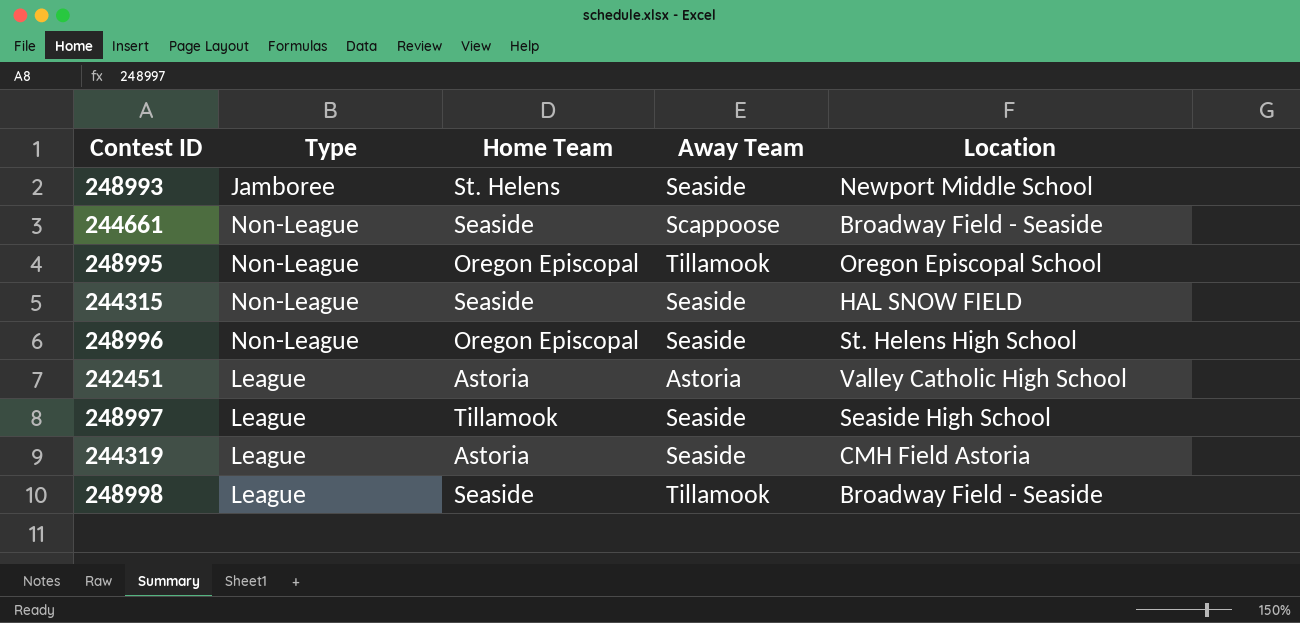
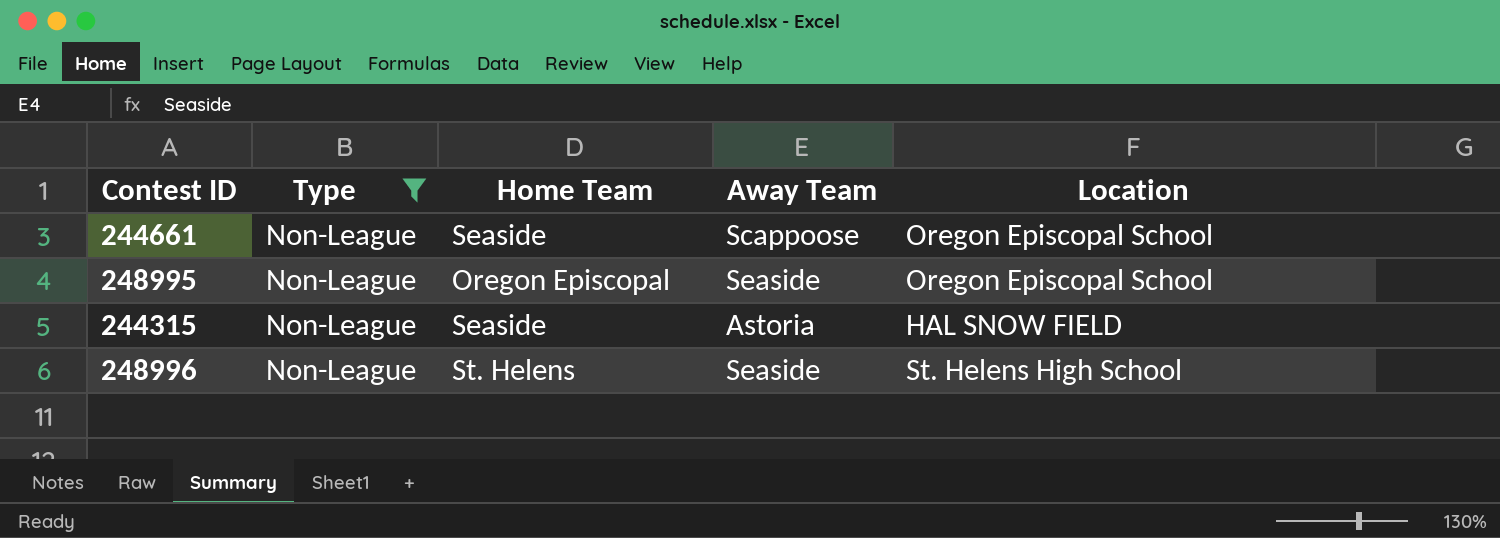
filter: none -> Type = Non-League
244661 | Location: Broadway Field - Seaside -> Oregon Episcopal School
248995 | Away Team: Tillamook -> Seaside
244315 | Away Team: Seaside -> Astoria
248996 | Home Team: Oregon Episcopal -> St. Helens

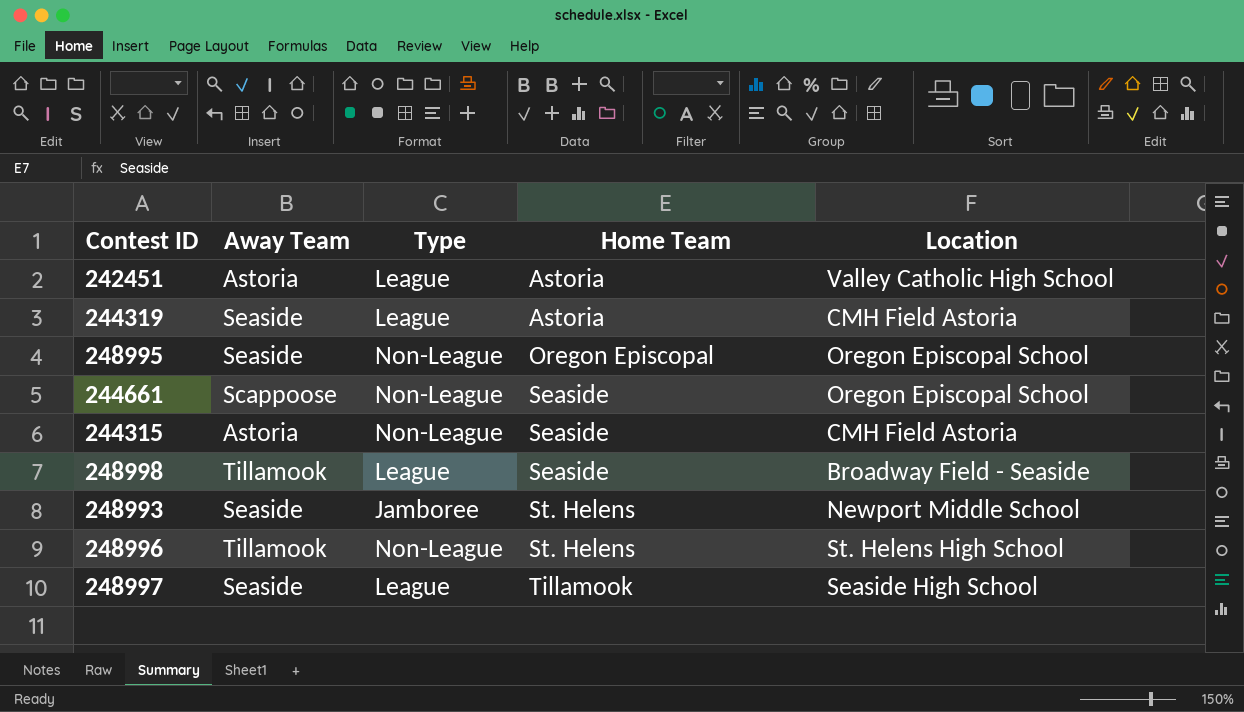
filter: Type = Non-League -> none
row order: none -> Home Team ascending
column Away Team | position: 4 -> 2
244315 | Location: HAL SNOW FIELD -> CMH Field Astoria
248996 | Away Team: Seaside -> Tillamook

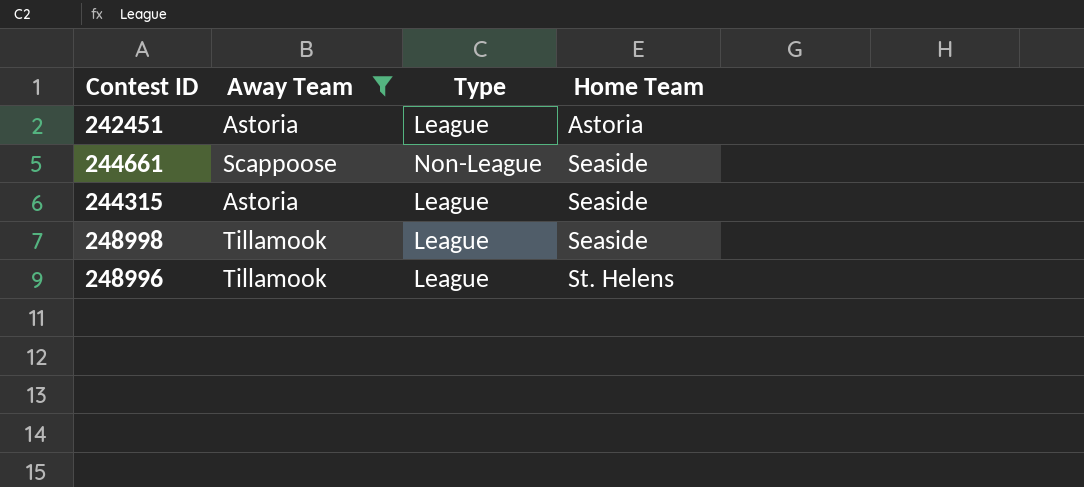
filter: none -> Away Team != Seaside
column Location | position: 5 -> none
244315 | Type: Non-League -> League
248996 | Type: Non-League -> League

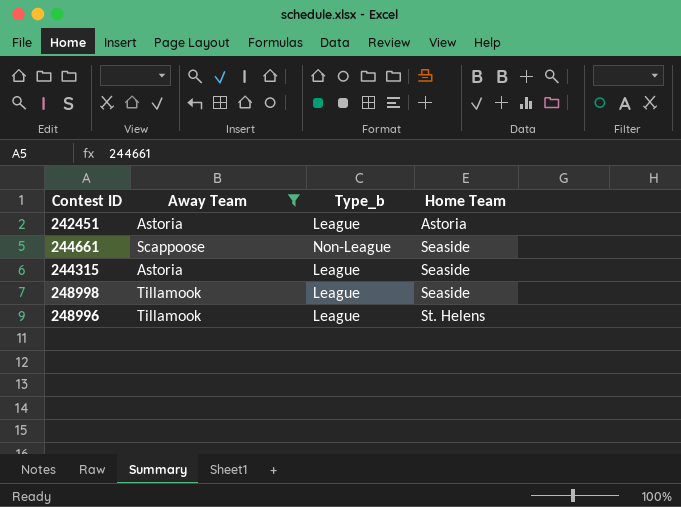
column name: Type -> Type_b

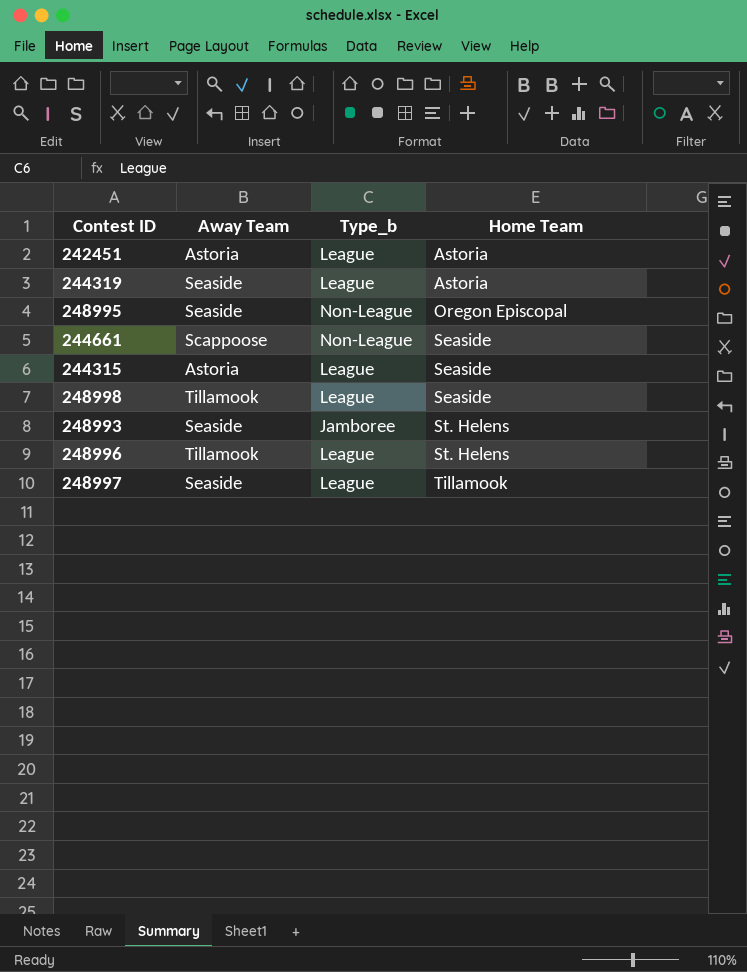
filter: Away Team != Seaside -> none

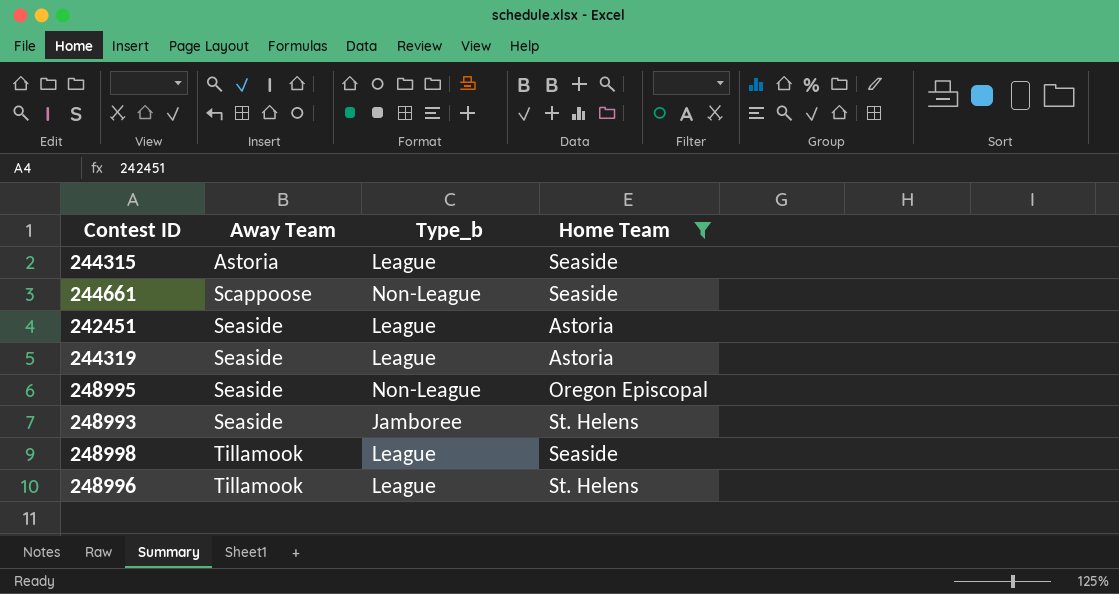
filter: none -> Home Team != Tillamook
row order: Home Team ascending -> Away Team ascending
242451 | Away Team: Astoria -> Seaside

